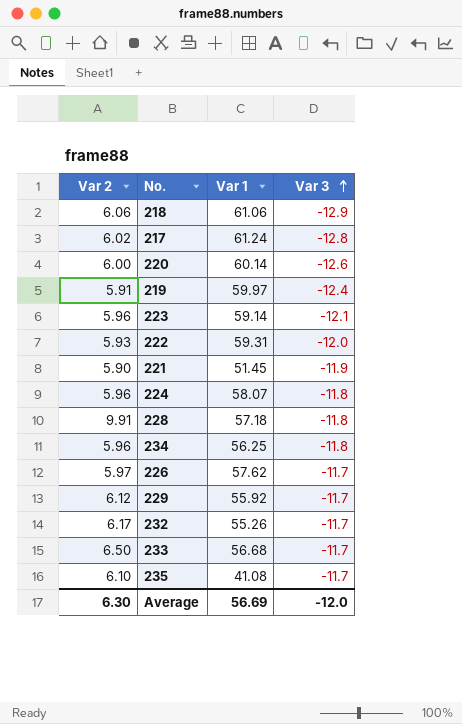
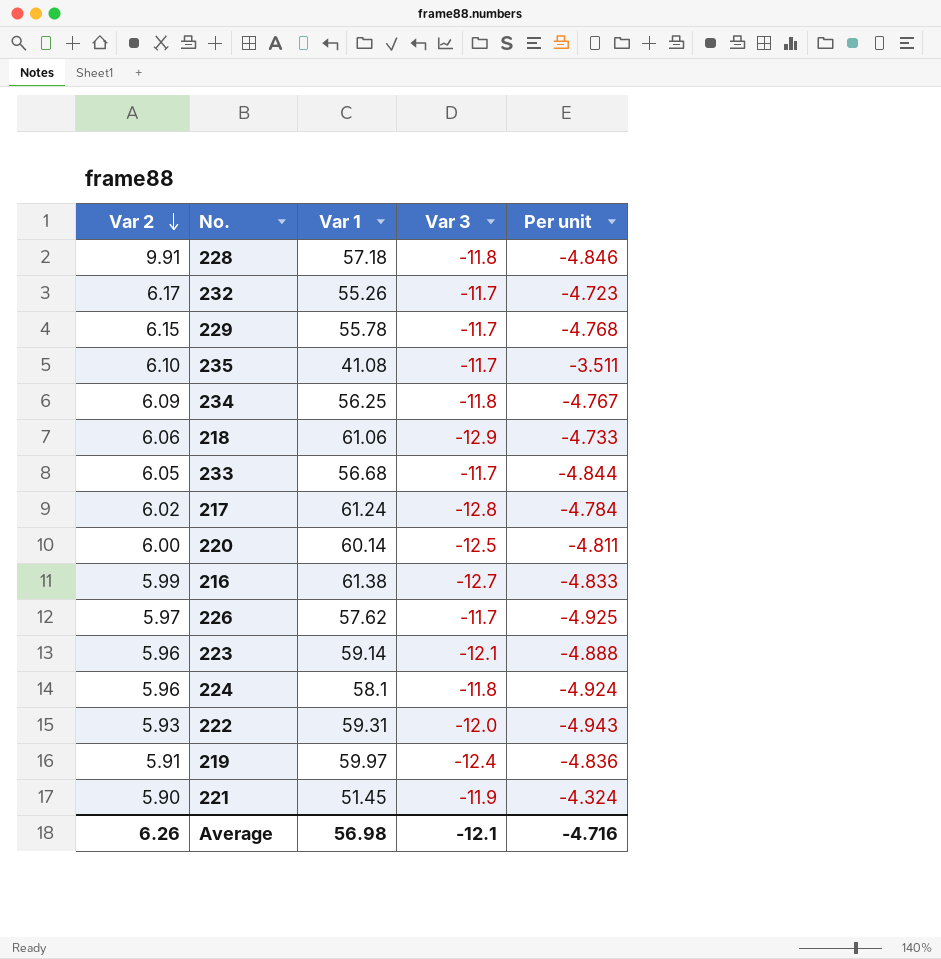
row order: Var 3 ascending -> Var 2 descending
column Per unit | formula: none -> [Var 1] / [Var 3]
229 | Var 2: 6.12 -> 6.15
229 | Var 1: 55.92 -> 55.78
234 | Var 2: 5.96 -> 6.09
233 | Var 2: 6.50 -> 6.05
220 | Var 3: -12.6 -> -12.5
row 216: none -> 5.99 | 61.38 | -12.7 | -4.833
224 | Var 1: 58.07 -> 58.1
Average | Var 2: 6.30 -> 6.26
Average | Var 1: 56.69 -> 56.98
Average | Var 3: -12.0 -> -12.1

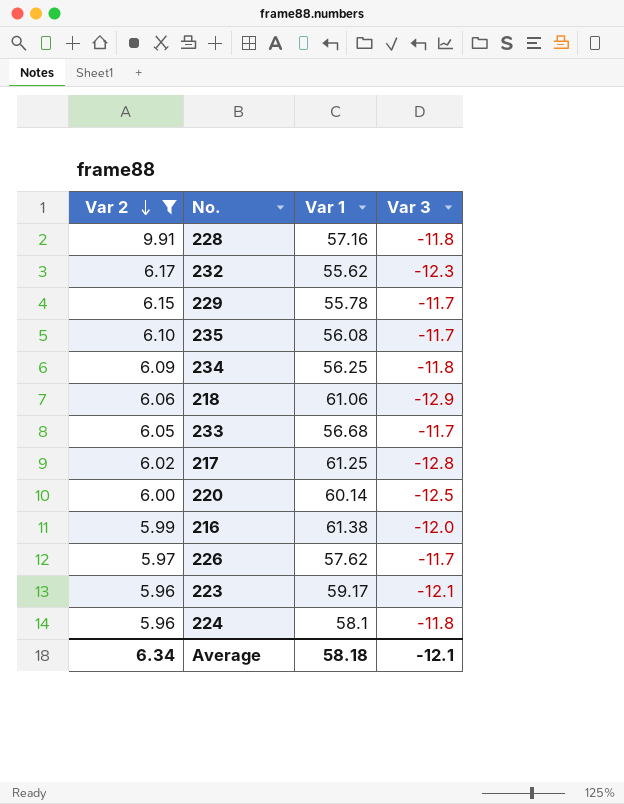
filter: none -> Var 2 >= 5.96
column Per unit | formula: [Var 1] / [Var 3] -> none
228 | Var 1: 57.18 -> 57.16
232 | Var 1: 55.26 -> 55.62
232 | Var 3: -11.7 -> -12.3
235 | Var 1: 41.08 -> 56.08
217 | Var 1: 61.24 -> 61.25
216 | Var 3: -12.7 -> -12.0
223 | Var 1: 59.14 -> 59.17
Average | Var 2: 6.26 -> 6.34
Average | Var 1: 56.98 -> 58.18

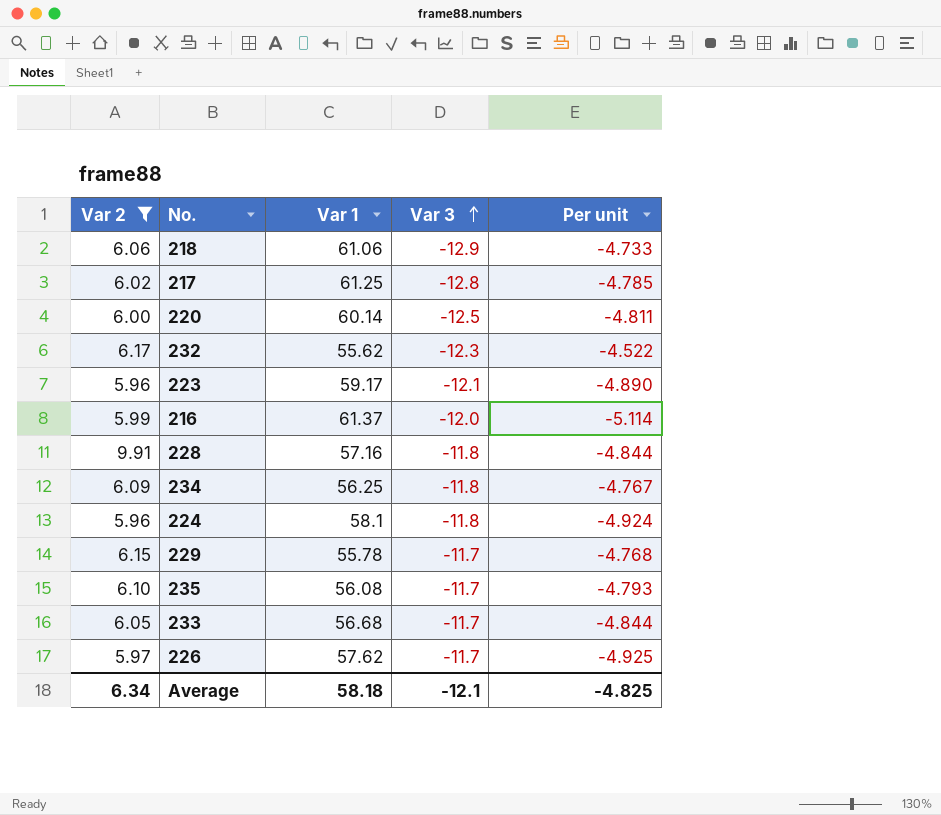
row order: Var 2 descending -> Var 3 ascending
column Per unit | formula: none -> [Var 1] / [Var 3]
216 | Var 1: 61.38 -> 61.37

